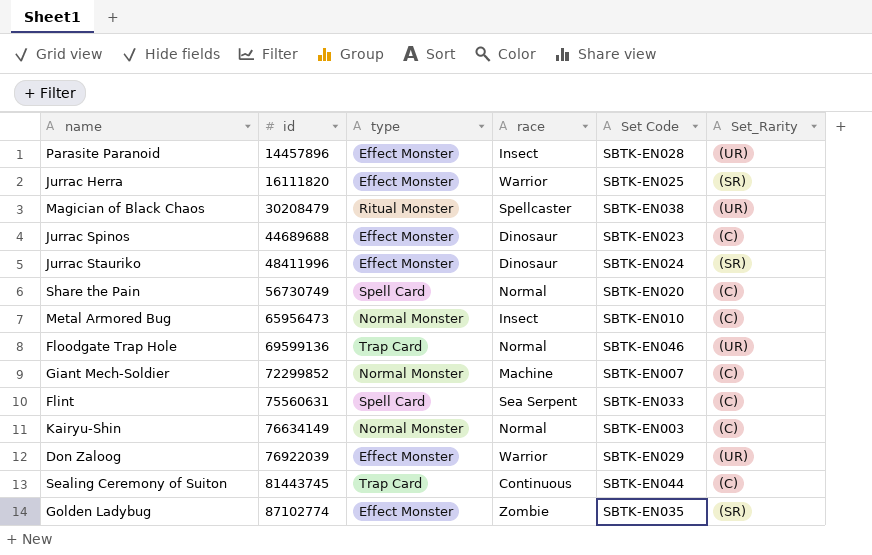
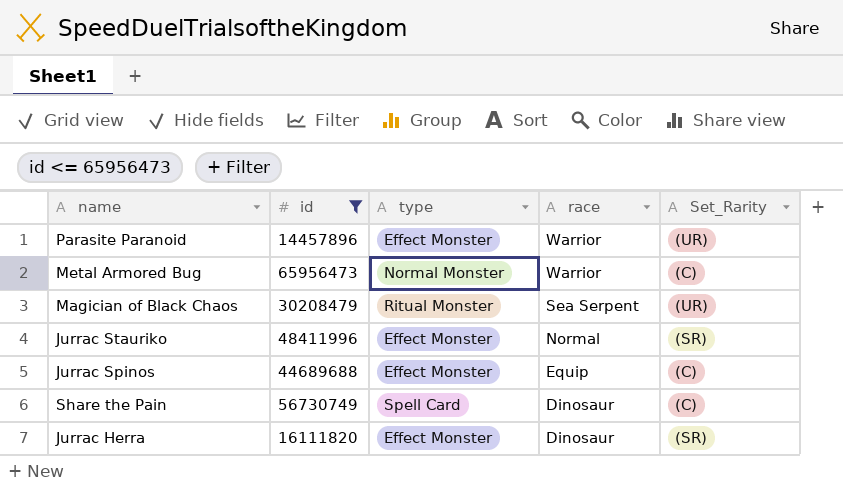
filter: none -> id <= 65956473
row order: id ascending -> race descending
column Set Code | position: 5 -> none
Parasite Paranoid | race: Insect -> Warrior
Metal Armored Bug | race: Insect -> Warrior
Magician of Black Chaos | race: Spellcaster -> Sea Serpent
Jurrac Stauriko | race: Dinosaur -> Normal
Jurrac Spinos | race: Dinosaur -> Equip
Share the Pain | race: Normal -> Dinosaur
Jurrac Herra | race: Warrior -> Dinosaur

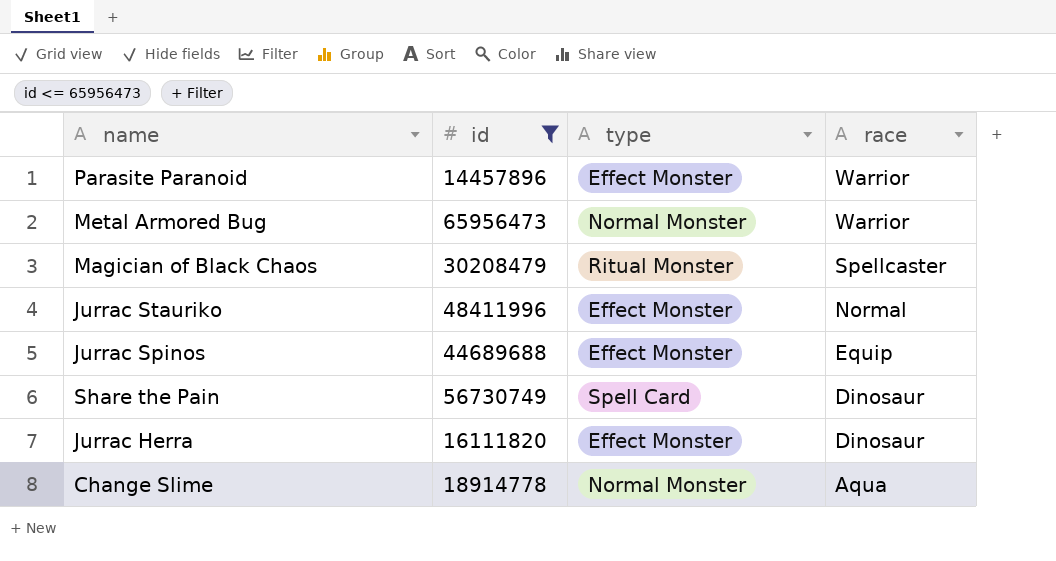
column Set_Rarity | position: 5 -> none
Magician of Black Chaos | race: Sea Serpent -> Spellcaster
row Change Slime: none -> 18914778 | Normal Monster | Aqua

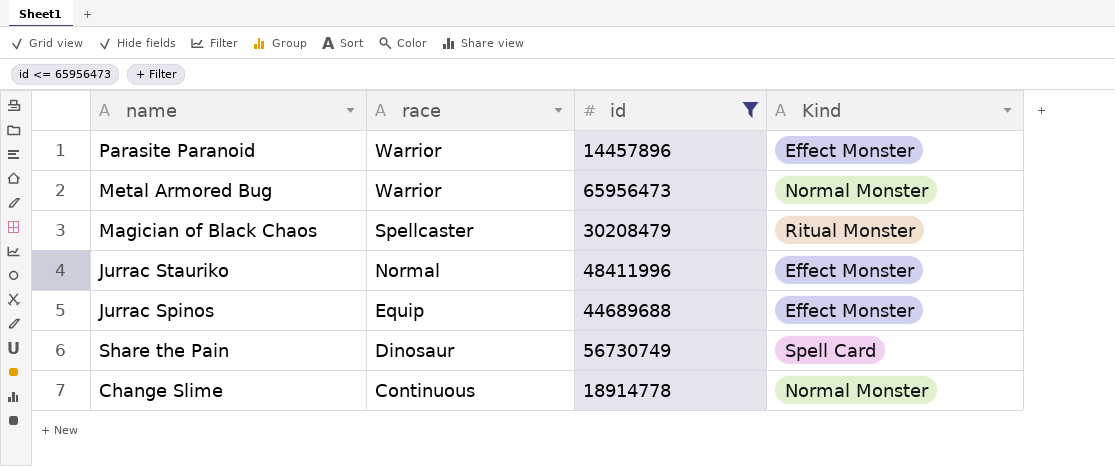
column race | position: 4 -> 2
column name: type -> Kind
row Jurrac Herra: 16111820 | Effect Monster | Dinosaur -> none
Change Slime | race: Aqua -> Continuous

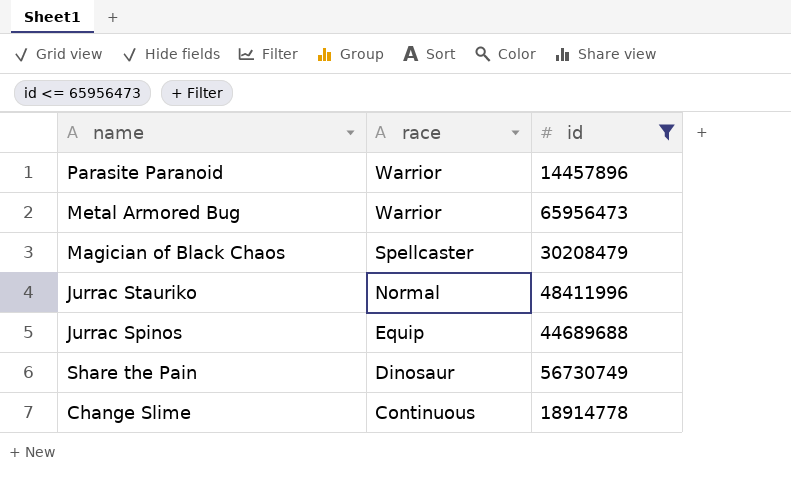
column Kind | position: 4 -> none

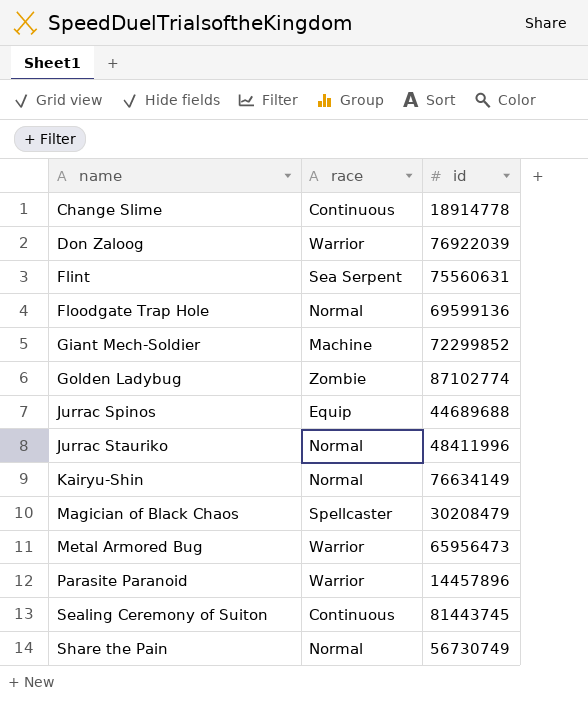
filter: id <= 65956473 -> none
row order: race descending -> name ascending
Share the Pain | race: Dinosaur -> Normal

